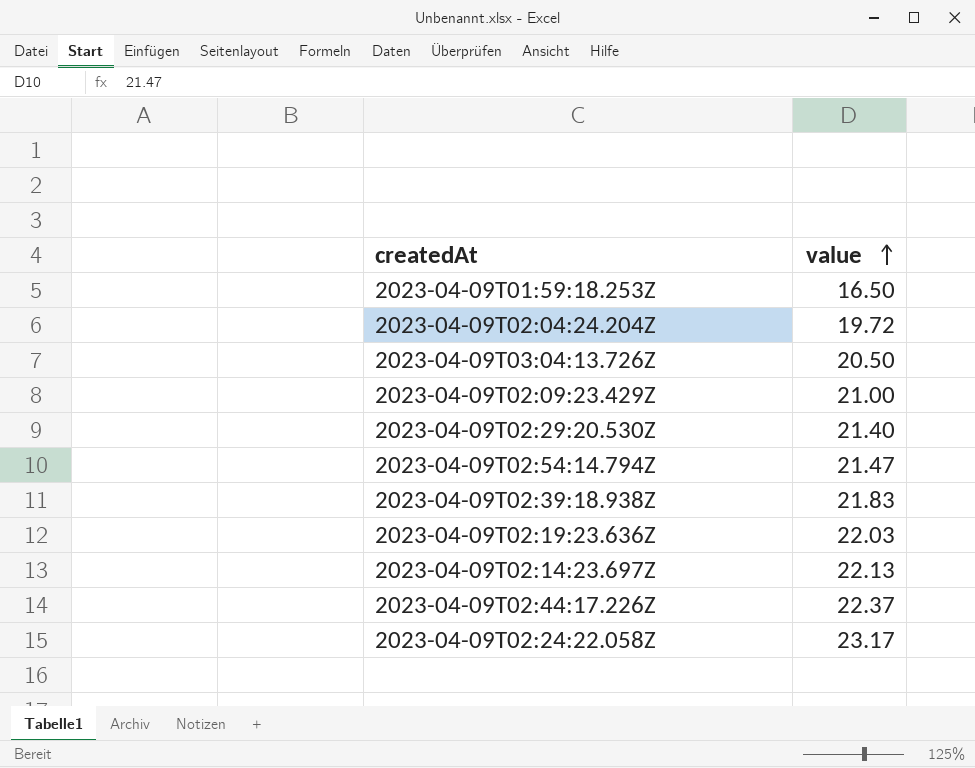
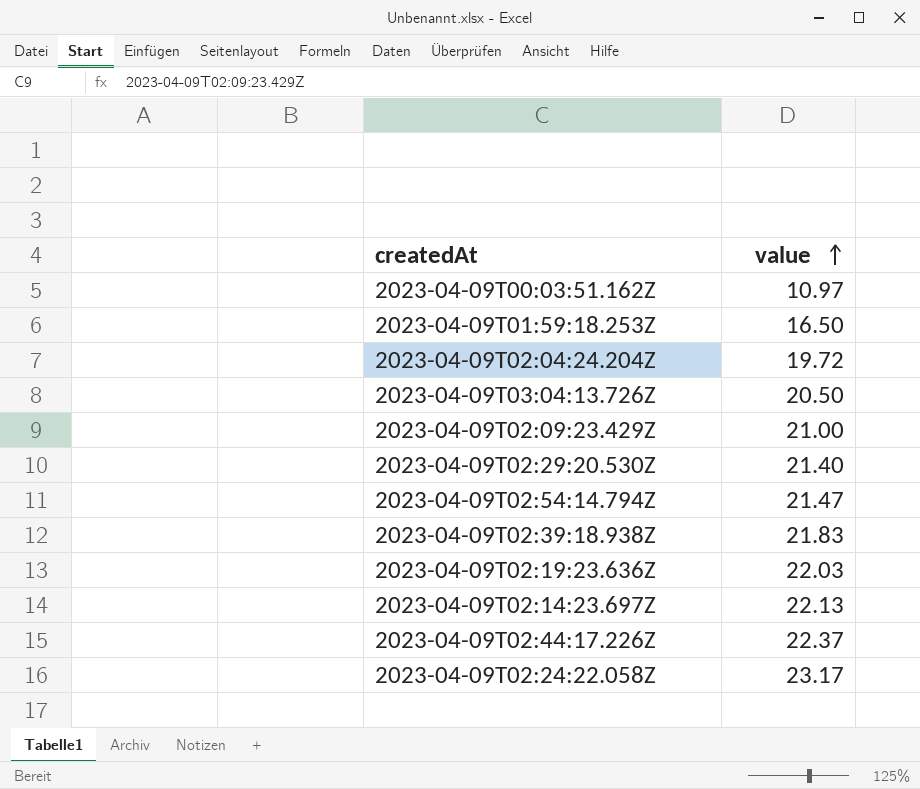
row 2023-04-09T00:03:51.162Z: none -> 10.97

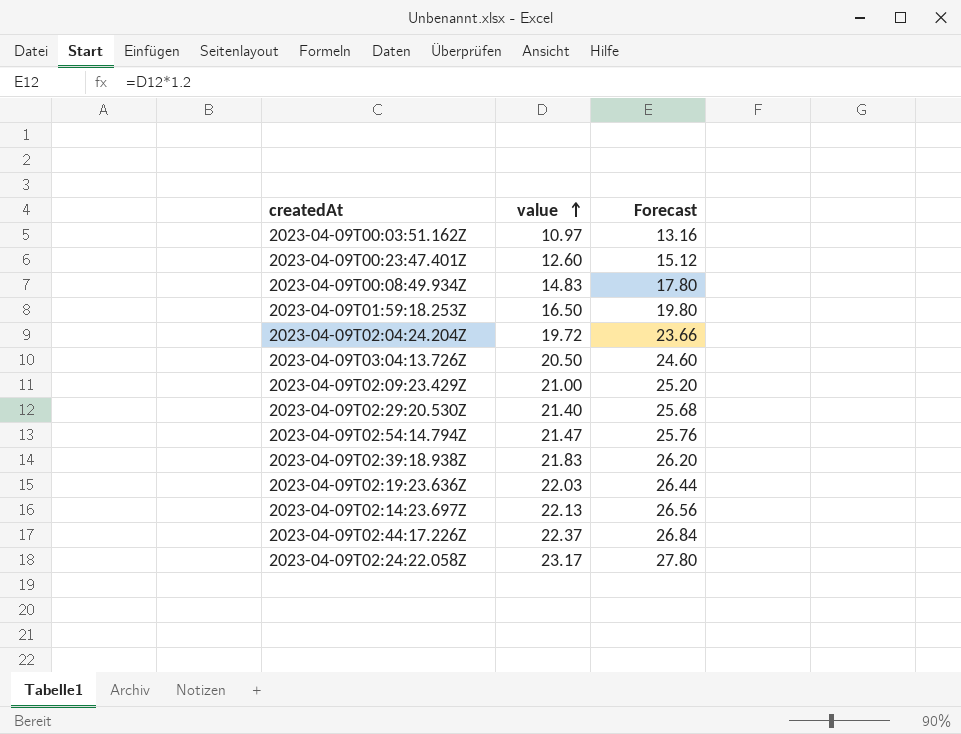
column Forecast | formula: none -> [value] * 1.2
row 2023-04-09T00:23:47.401Z: none -> 12.60 | 15.12
row 2023-04-09T00:08:49.934Z: none -> 14.83 | 17.80

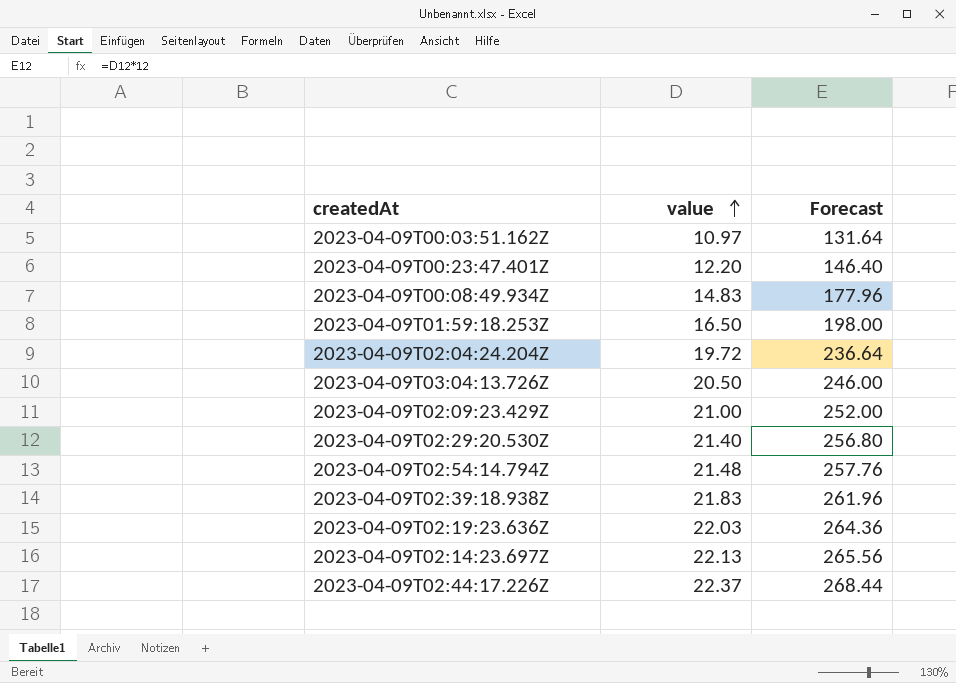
column Forecast | formula: [value] * 1.2 -> [value] * 12
row 2023-04-09T02:24:22.058Z: 23.17 | 27.80 -> none
2023-04-09T00:23:47.401Z | value: 12.60 -> 12.20
2023-04-09T02:54:14.794Z | value: 21.47 -> 21.48

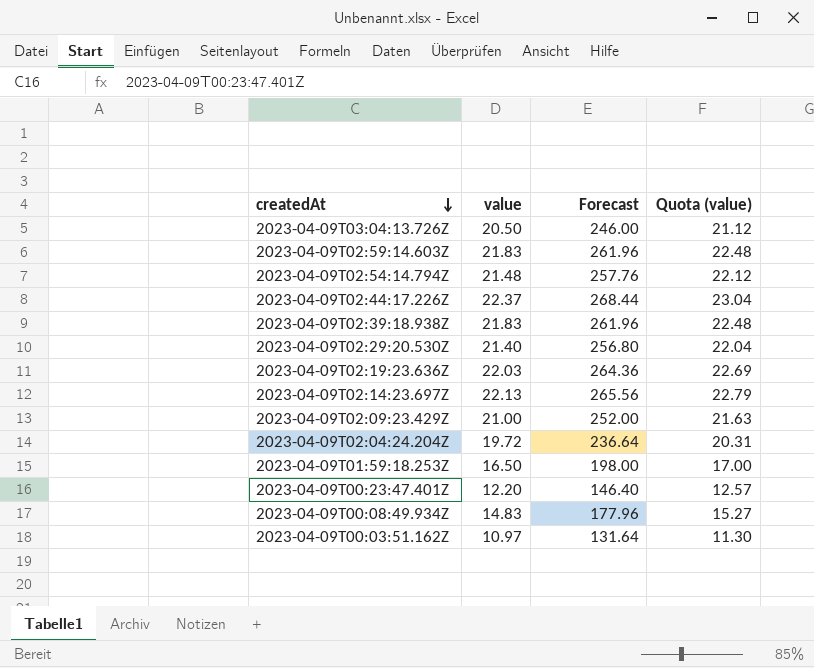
row order: value ascending -> createdAt descending
column Quota (value) | formula: none -> [value] * 1.03
row 2023-04-09T02:59:14.603Z: none -> 21.83 | 261.96 | 22.48

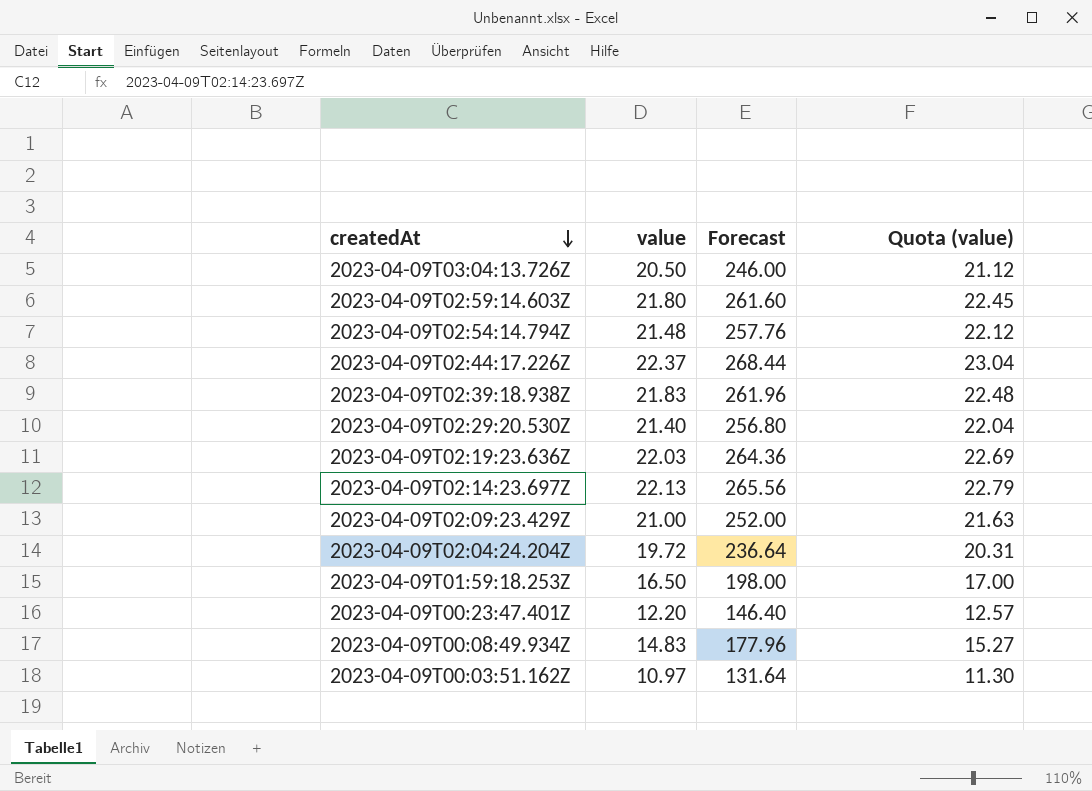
2023-04-09T02:59:14.603Z | value: 21.83 -> 21.80
2023-04-09T02:59:14.603Z | Forecast: 261.96 -> 261.60
2023-04-09T02:59:14.603Z | Quota (value): 22.48 -> 22.45

